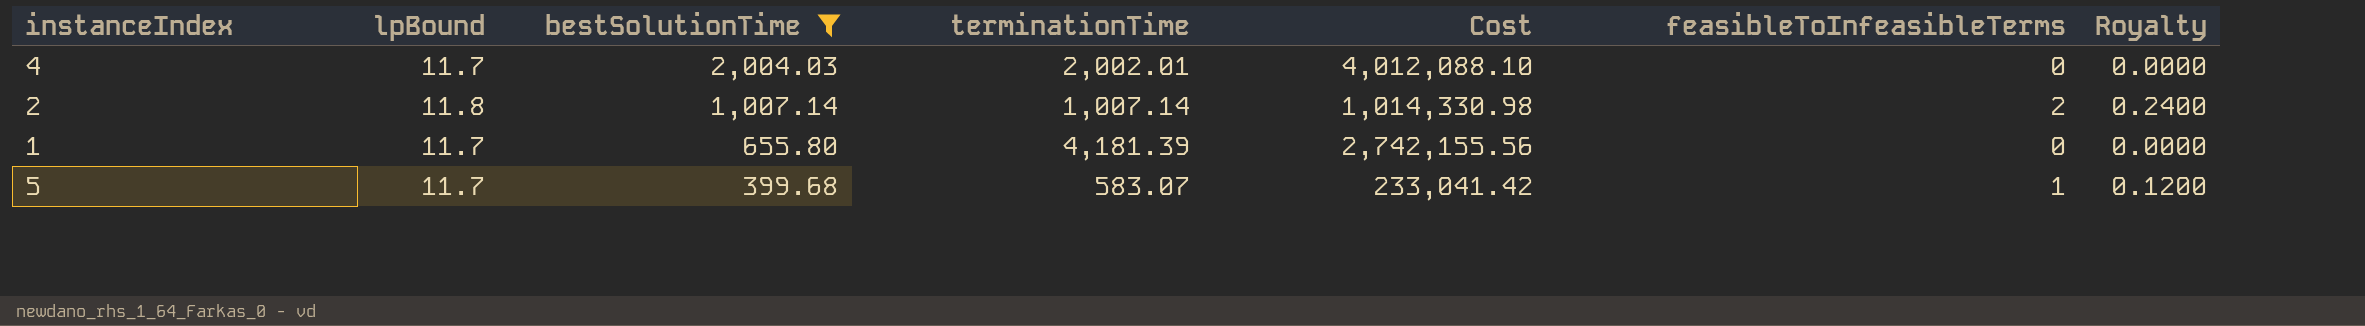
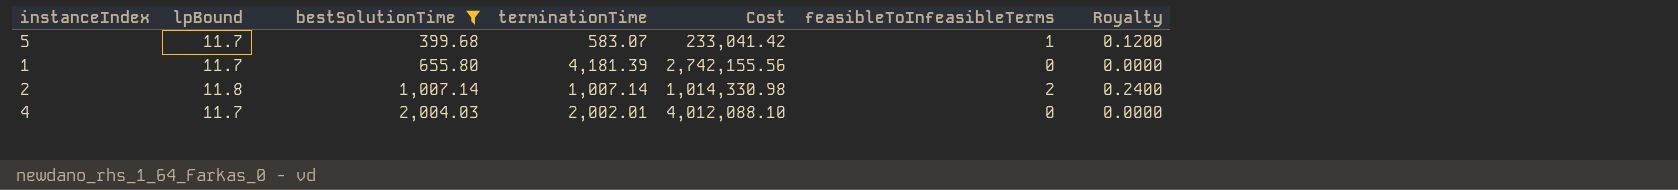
row order: bestSolutionTime descending -> bestSolutionTime ascending

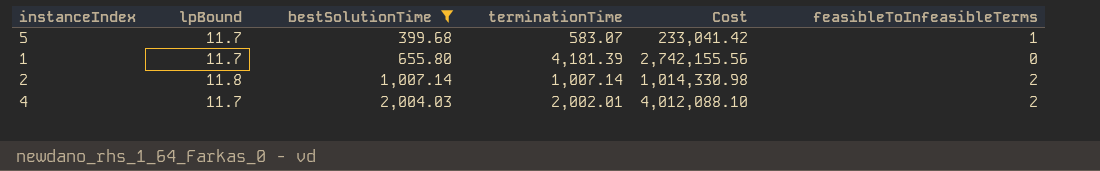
column Royalty | formula: [feasibleToInfeasibleTerms] * 0.12 -> none
4 | feasibleToInfeasibleTerms: 0 -> 2

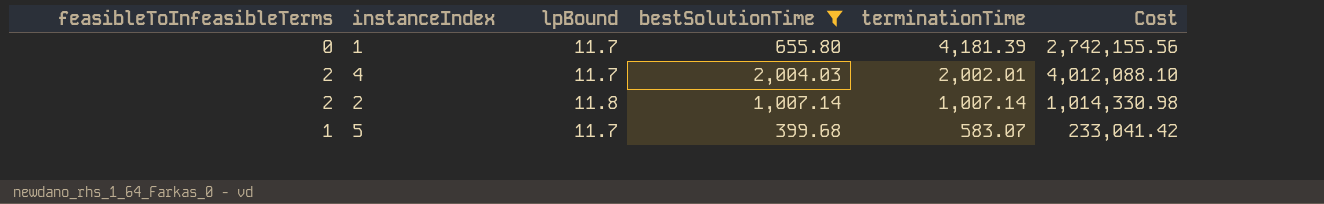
row order: bestSolutionTime ascending -> terminationTime descending
column feasibleToInfeasibleTerms | position: 6 -> 1

